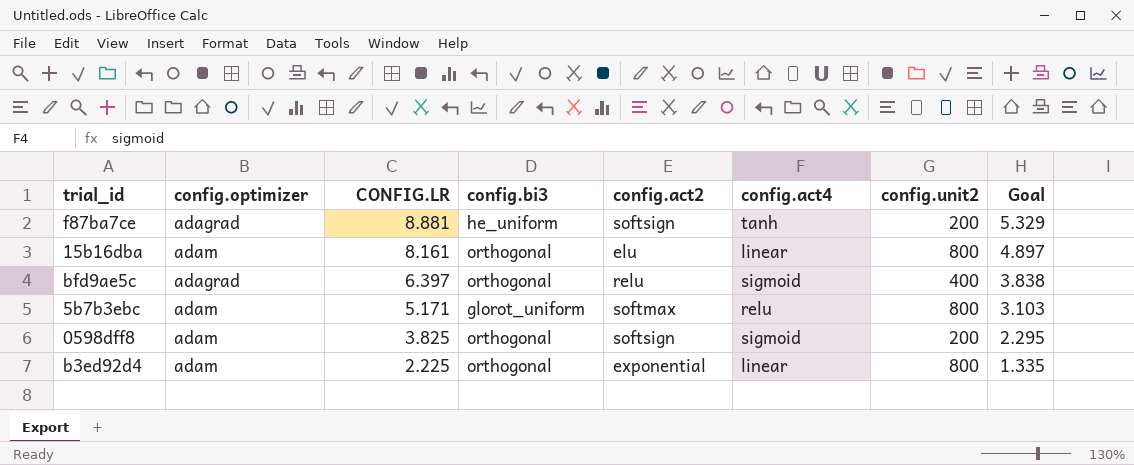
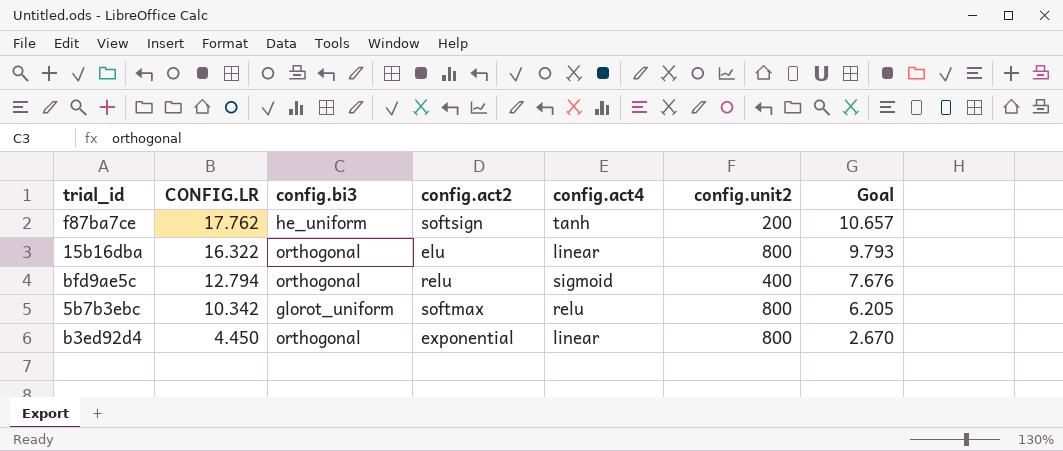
column config.optimizer | position: 2 -> none
row 0598dff8: adam | 3.825 | orthogonal | softsign | sigmoid | 200 | 2.295 -> none
f87ba7ce | CONFIG.LR: 8.881 -> 17.762
f87ba7ce | Goal: 5.329 -> 10.657
15b16dba | CONFIG.LR: 8.161 -> 16.322
15b16dba | Goal: 4.897 -> 9.793
bfd9ae5c | CONFIG.LR: 6.397 -> 12.794
bfd9ae5c | Goal: 3.838 -> 7.676
5b7b3ebc | CONFIG.LR: 5.171 -> 10.342
5b7b3ebc | Goal: 3.103 -> 6.205
b3ed92d4 | CONFIG.LR: 2.225 -> 4.450
b3ed92d4 | Goal: 1.335 -> 2.670

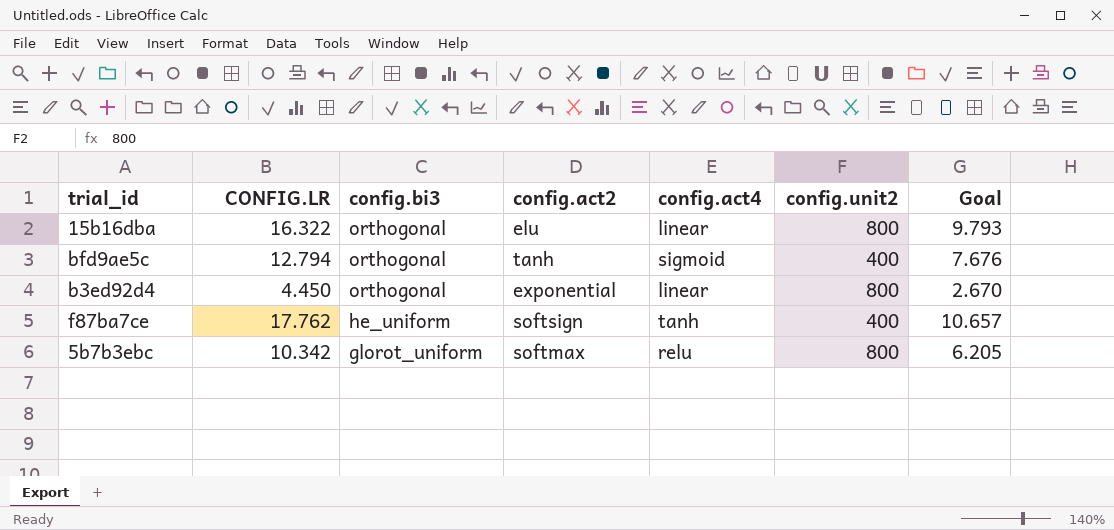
row order: CONFIG.LR descending -> config.bi3 descending
bfd9ae5c | config.act2: relu -> tanh
f87ba7ce | config.unit2: 200 -> 400

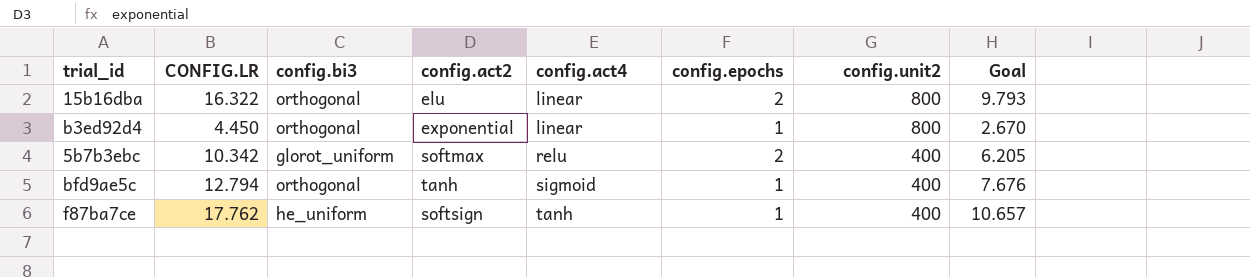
row order: config.bi3 descending -> config.act4 ascending
column config.epochs | position: none -> 6
5b7b3ebc | config.unit2: 800 -> 400

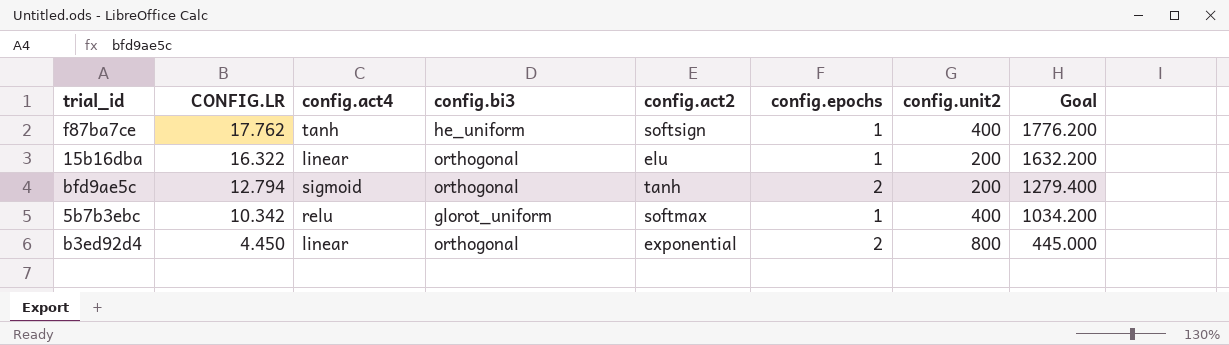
row order: config.act4 ascending -> CONFIG.LR descending
column config.act4 | position: 5 -> 3
column Goal | formula: [CONFIG.LR] * 0.6 -> [CONFIG.LR] * 100
15b16dba | config.epochs: 2 -> 1
15b16dba | config.unit2: 800 -> 200
bfd9ae5c | config.epochs: 1 -> 2
bfd9ae5c | config.unit2: 400 -> 200
5b7b3ebc | config.epochs: 2 -> 1
b3ed92d4 | config.epochs: 1 -> 2

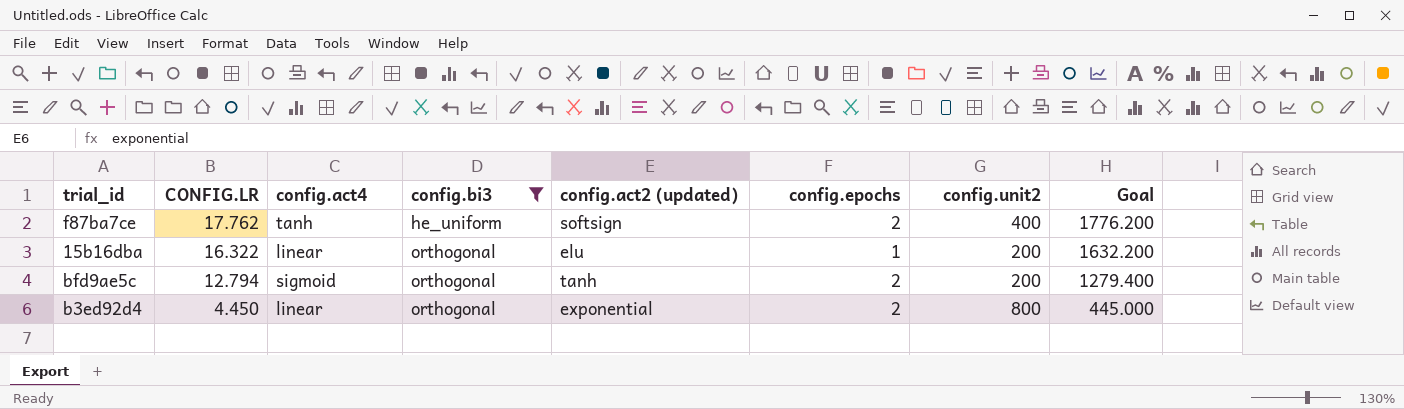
filter: none -> config.bi3 != glorot_uniform
column name: config.act2 -> config.act2 (updated)
f87ba7ce | config.epochs: 1 -> 2

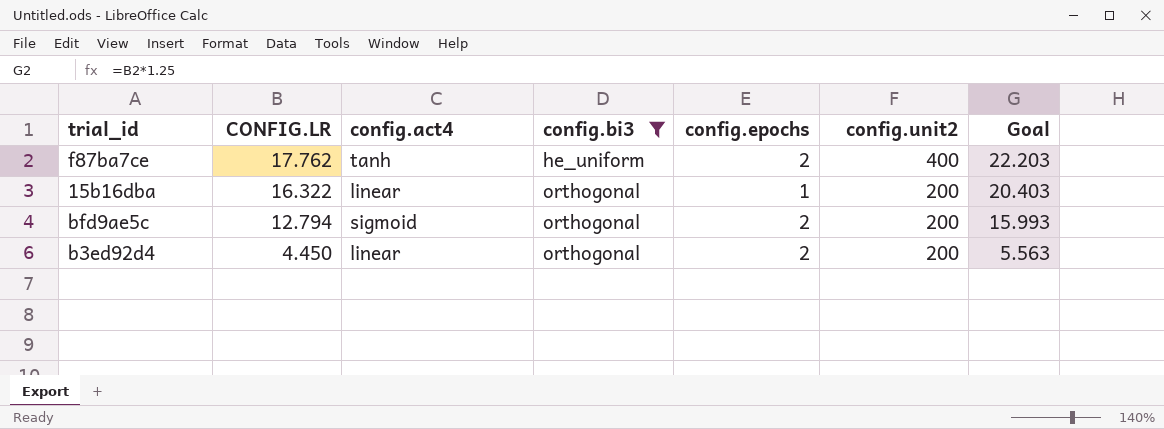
column config.act2 (updated) | position: 5 -> none
column Goal | formula: [CONFIG.LR] * 100 -> [CONFIG.LR] * 1.25
b3ed92d4 | config.unit2: 800 -> 200

